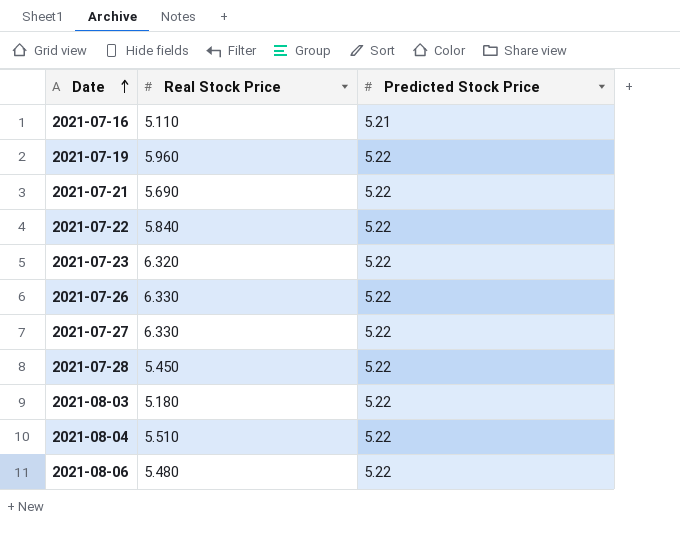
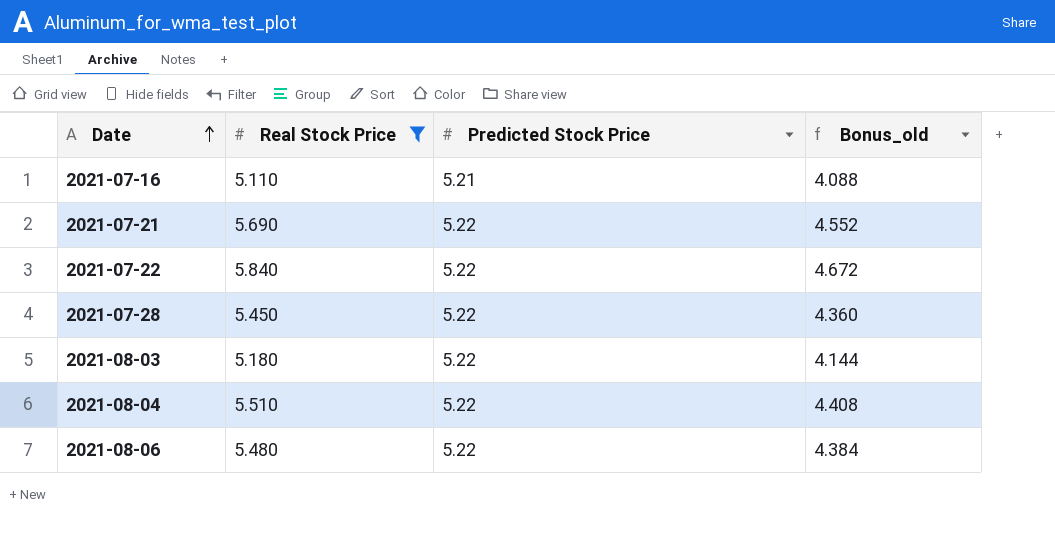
filter: none -> Real Stock Price <= 5.840
column Bonus_old | formula: none -> [Real Stock Price] * 0.8

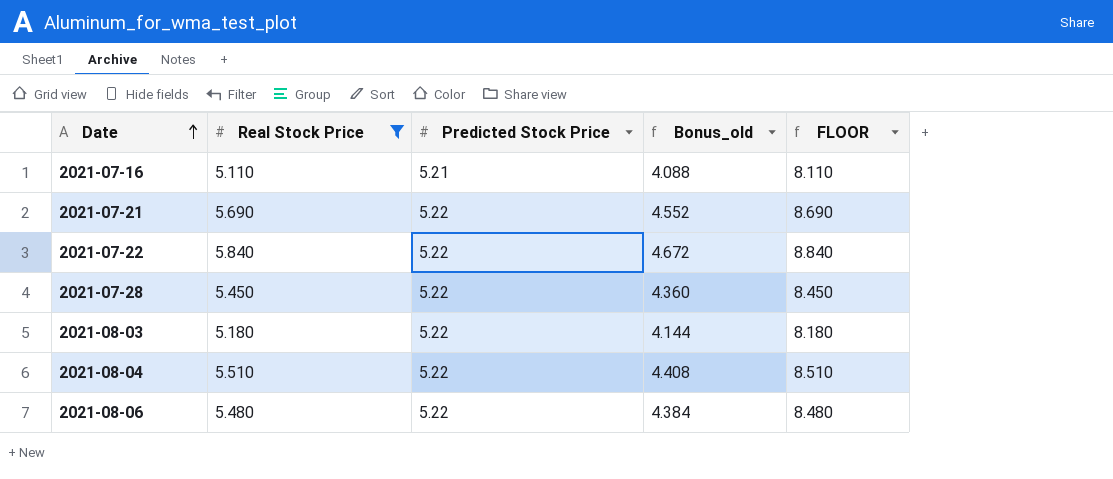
column FLOOR | formula: none -> [Real Stock Price] + 3

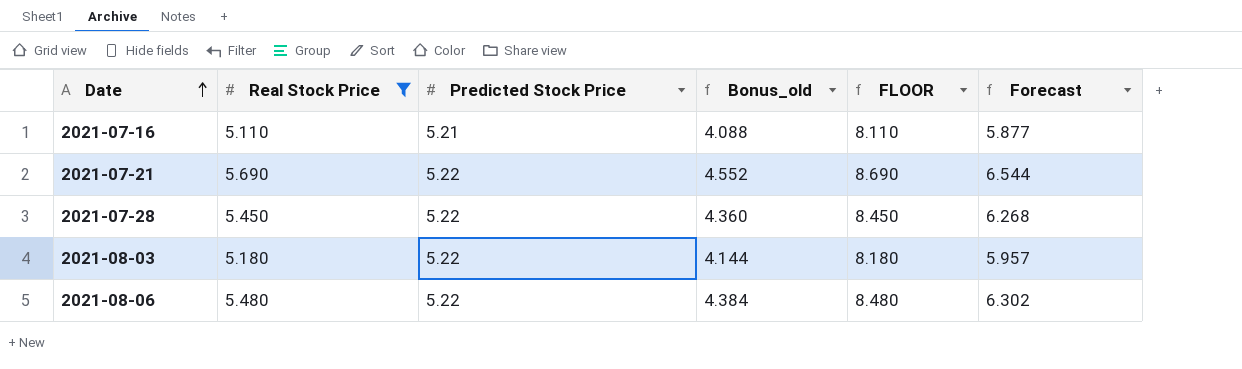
column Forecast | formula: none -> [Real Stock Price] * 1.15
row 2021-07-22: 5.840 | 5.22 | 4.672 | 8.840 -> none
row 2021-08-04: 5.510 | 5.22 | 4.408 | 8.510 -> none

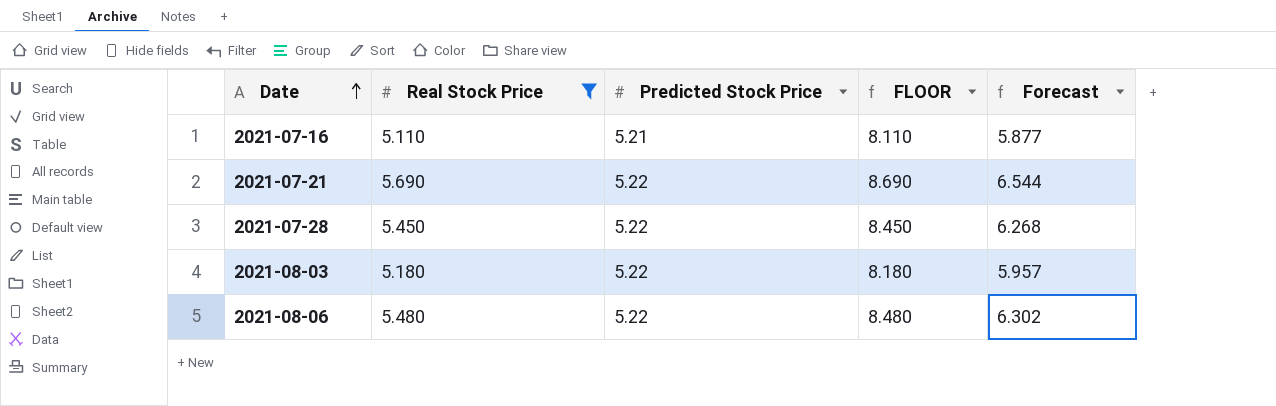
column Bonus_old | formula: [Real Stock Price] * 0.8 -> none

